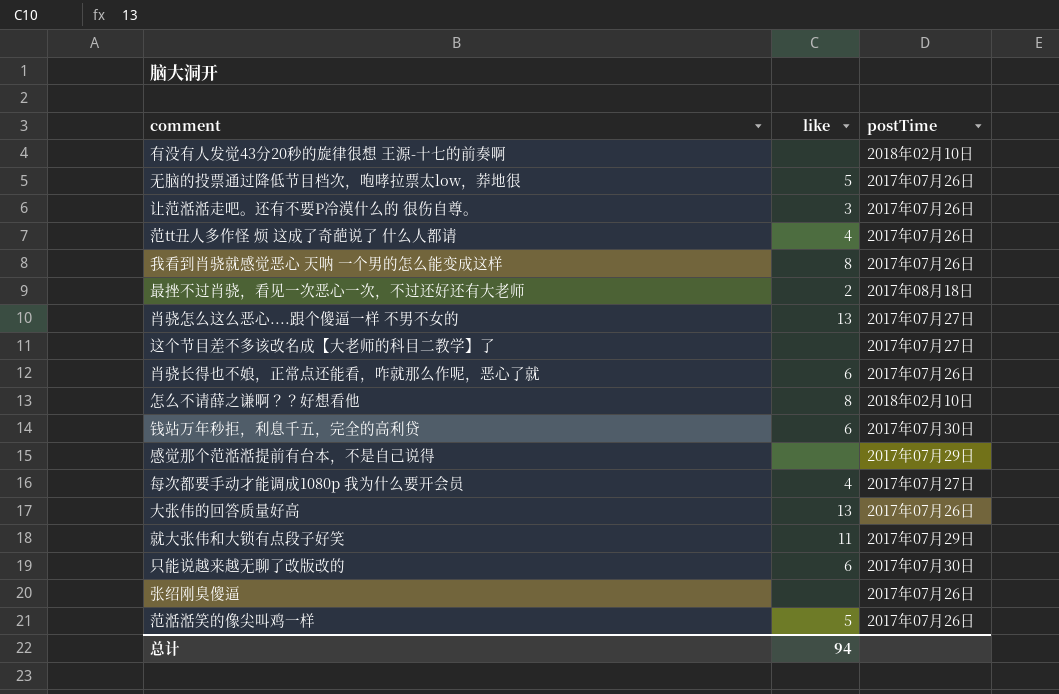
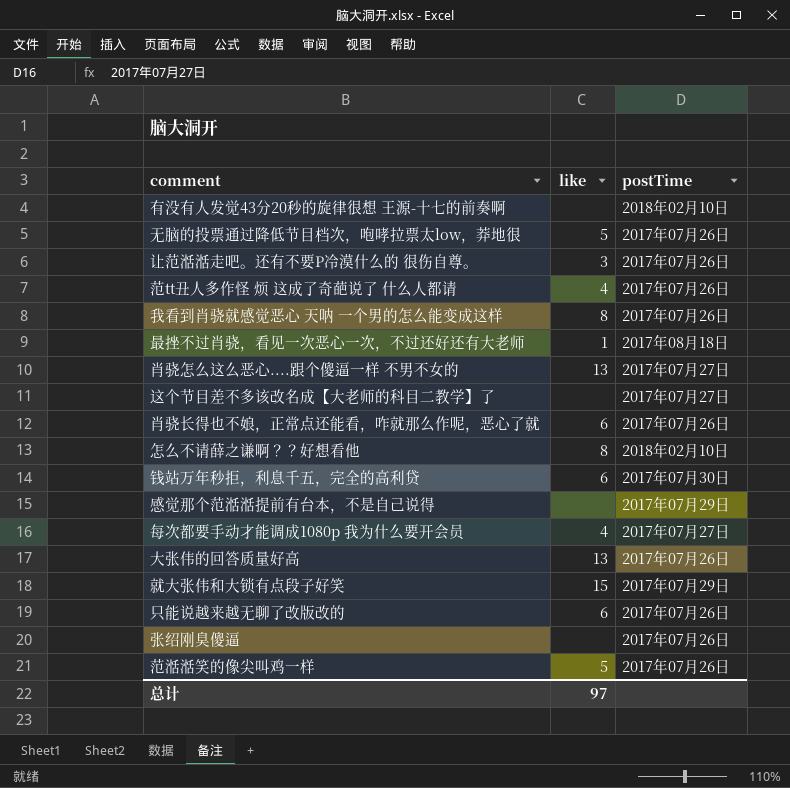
最挫不过肖骁，看见一次恶心一次，不过还好还有大老师 | like: 2 -> 1
就大张伟和大锁有点段子好笑 | like: 11 -> 15
只能说越来越无聊了改版改的 | postTime: 2017年07月30日 -> 2017年07月26日
总计 | like: 94 -> 97

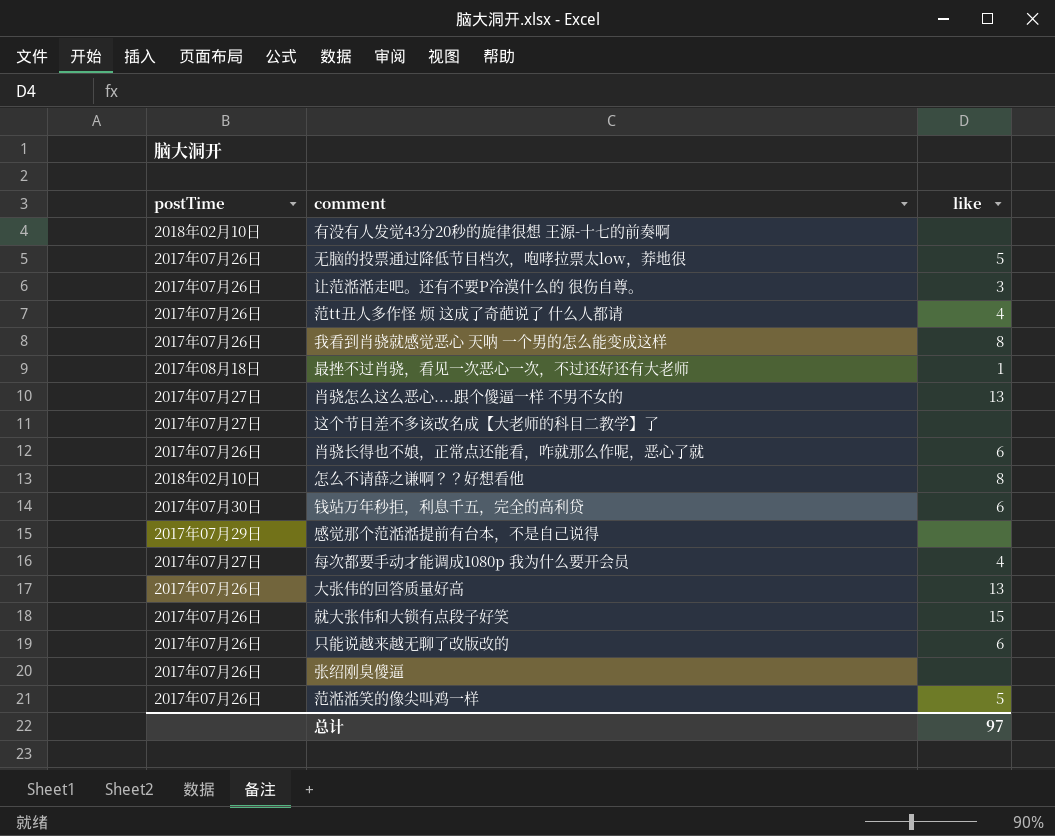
column postTime | position: 3 -> 1
就大张伟和大锁有点段子好笑 | postTime: 2017年07月29日 -> 2017年07月26日

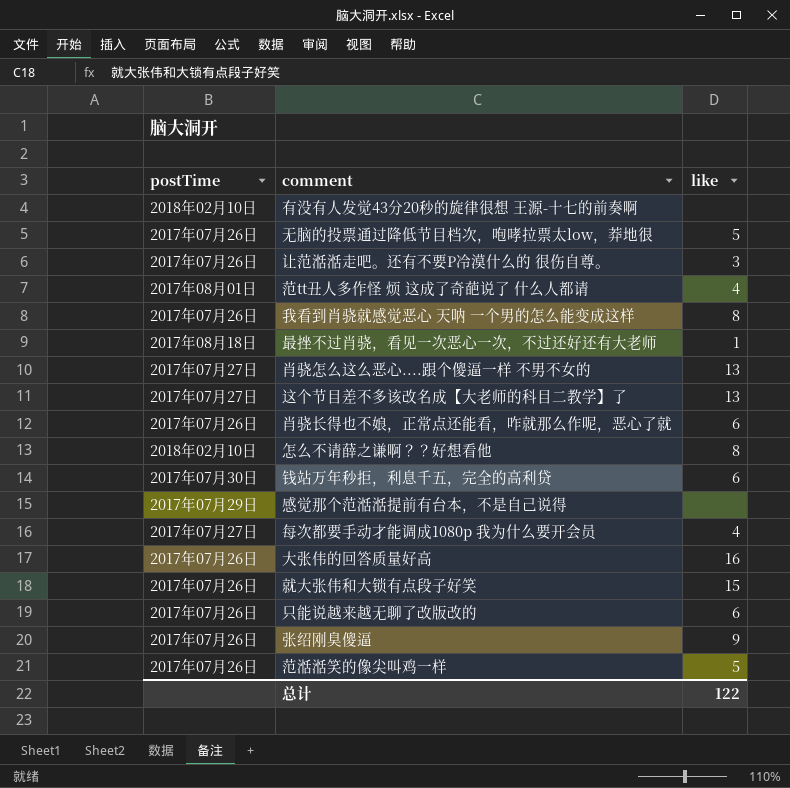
范tt丑人多作怪 烦 这成了奇葩说了 什么人都请 | postTime: 2017年07月26日 -> 2017年08月01日
这个节目差不多该改名成【大老师的科目二教学】了 | like: none -> 13
大张伟的回答质量好高 | like: 13 -> 16
张绍刚臭傻逼 | like: none -> 9
总计 | like: 97 -> 122

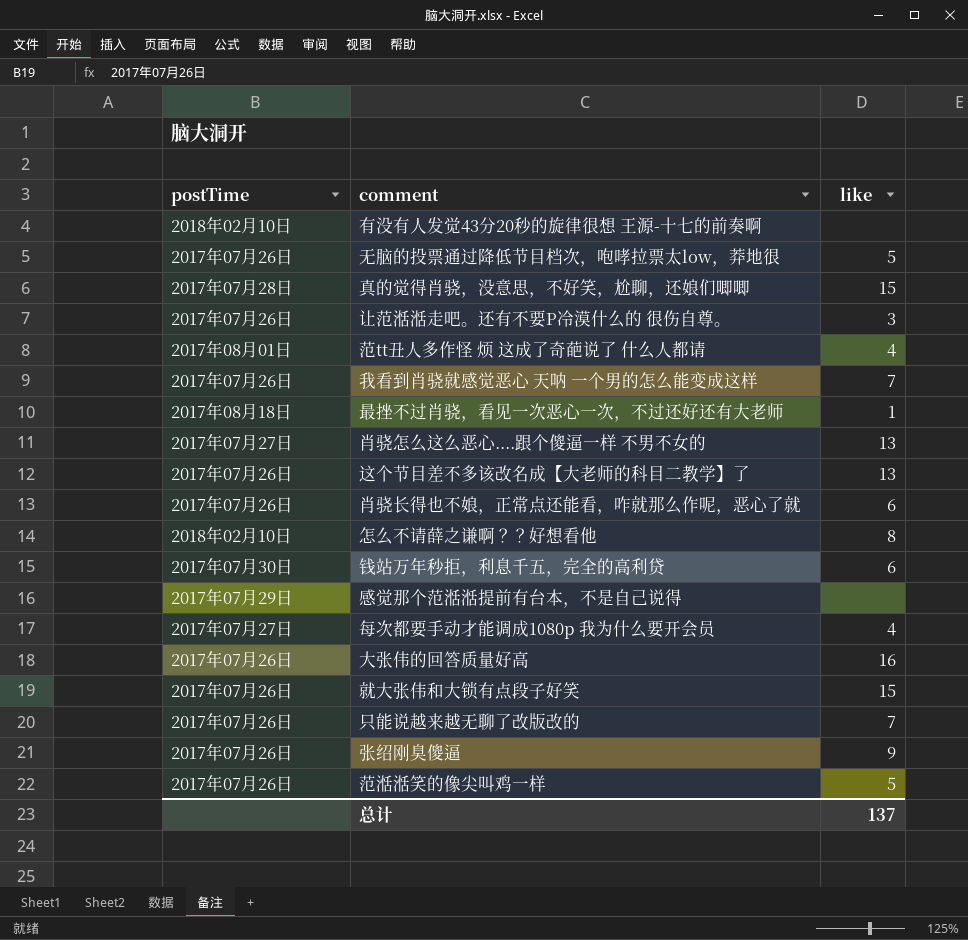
row 真的觉得肖骁，没意思，不好笑，尬聊，还娘们唧唧: none -> 2017年07月28日 | 15
我看到肖骁就感觉恶心 天呐 一个男的怎么能变成这样 | like: 8 -> 7
这个节目差不多该改名成【大老师的科目二教学】了 | postTime: 2017年07月27日 -> 2017年07月26日
只能说越来越无聊了改版改的 | like: 6 -> 7
总计 | like: 122 -> 137

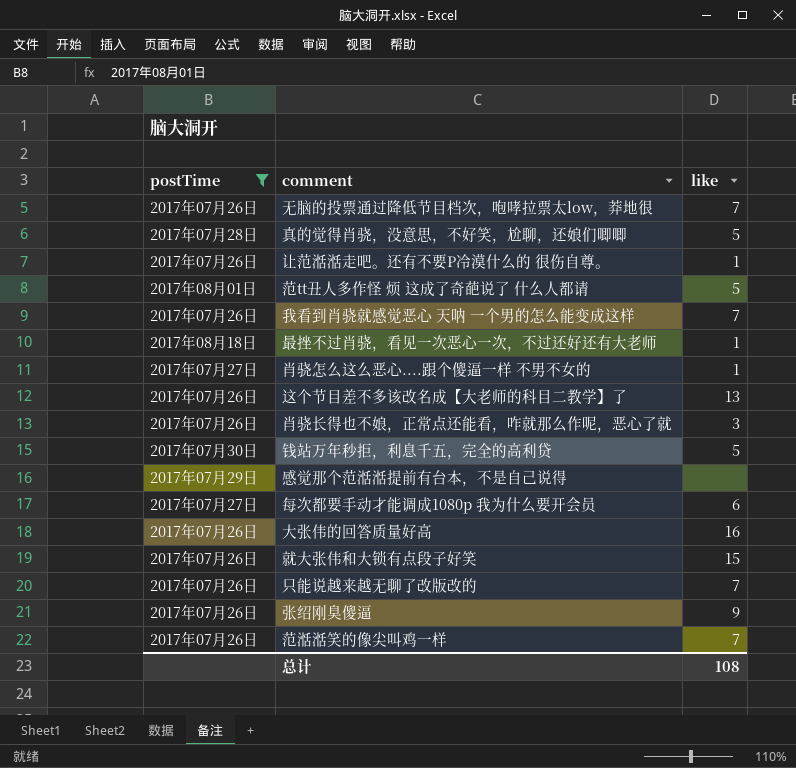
filter: none -> postTime != 2018年02月10日
无脑的投票通过降低节目档次，咆哮拉票太low，莽地很 | like: 5 -> 7
真的觉得肖骁，没意思，不好笑，尬聊，还娘们唧唧 | like: 15 -> 5
让范湉湉走吧。还有不要P冷漠什么的 很伤自尊。 | like: 3 -> 1
范tt丑人多作怪 烦 这成了奇葩说了 什么人都请 | like: 4 -> 5
肖骁怎么这么恶心....跟个傻逼一样 不男不女的 | like: 13 -> 1
肖骁长得也不娘，正常点还能看，咋就那么作呢，恶心了就 | like: 6 -> 3
钱站万年秒拒，利息千五，完全的高利贷 | like: 6 -> 5
每次都要手动才能调成1080p 我为什么要开会员 | like: 4 -> 6
范湉湉笑的像尖叫鸡一样 | like: 5 -> 7
总计 | like: 137 -> 108

